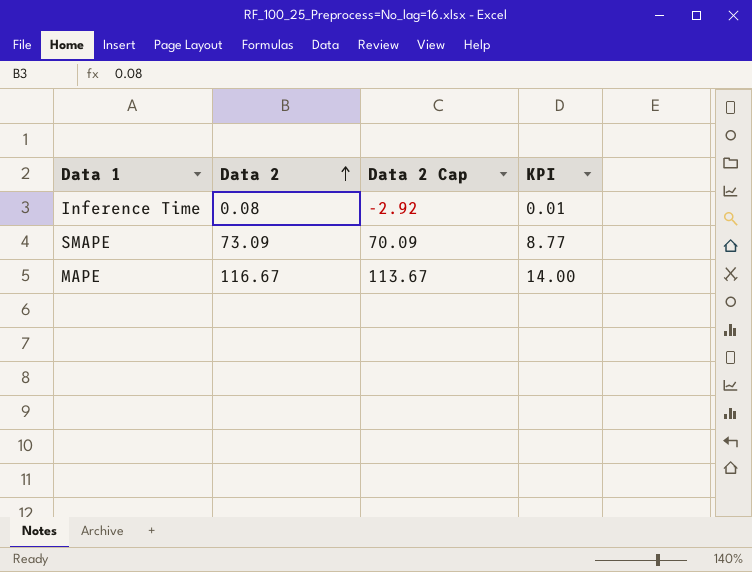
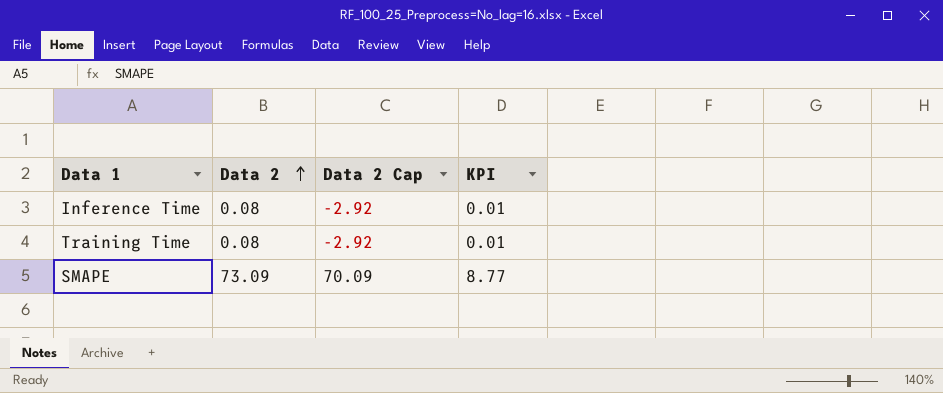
row MAPE: 116.67 | 113.67 | 14.00 -> none
row Training Time: none -> 0.08 | -2.92 | 0.01

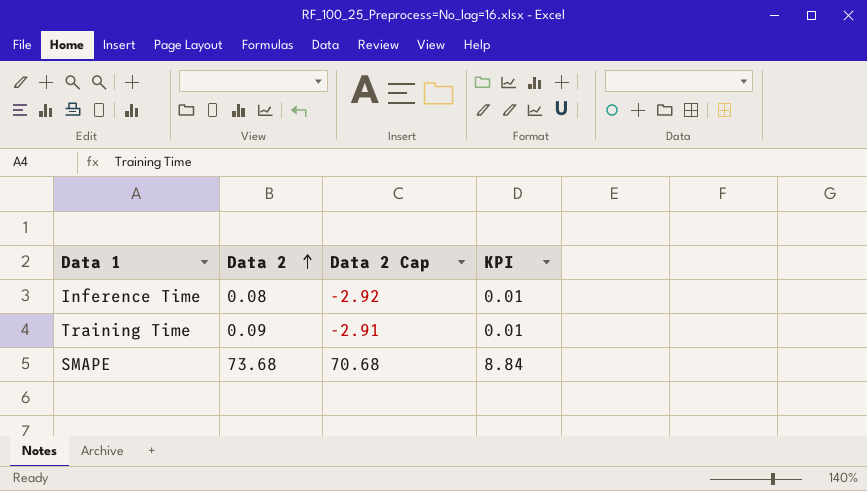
Training Time | Data 2: 0.08 -> 0.09
Training Time | Data 2 Cap: -2.92 -> -2.91
SMAPE | Data 2: 73.09 -> 73.68
SMAPE | Data 2 Cap: 70.09 -> 70.68
SMAPE | KPI: 8.77 -> 8.84

